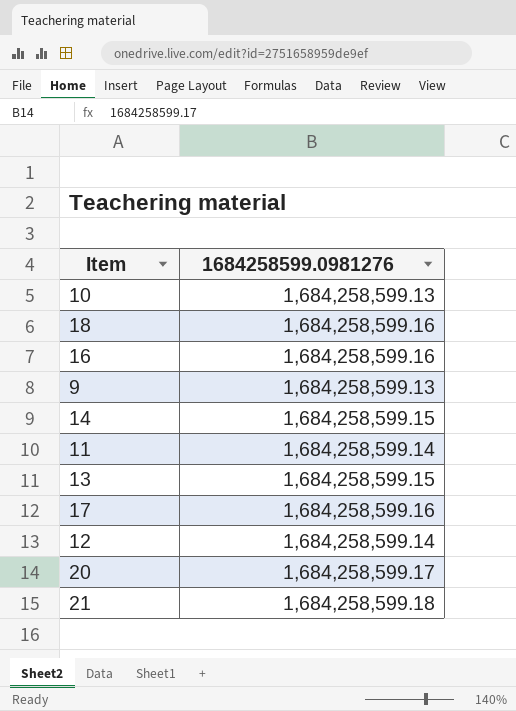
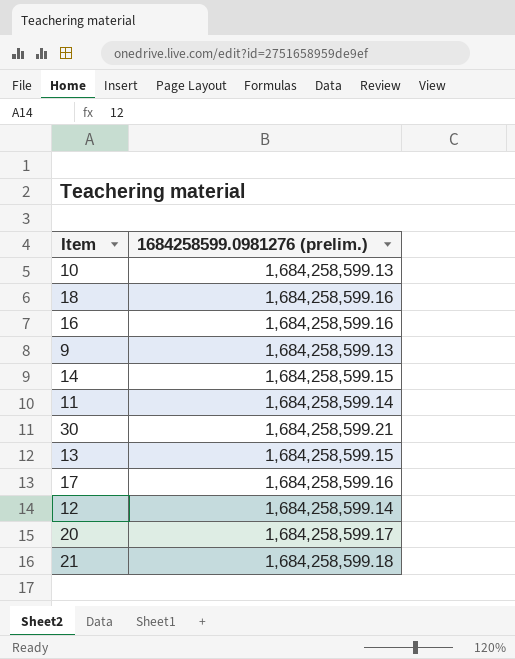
column name: 1684258599.0981276 -> 1684258599.0981276 (prelim.)
row 30: none -> 1,684,258,599.21

